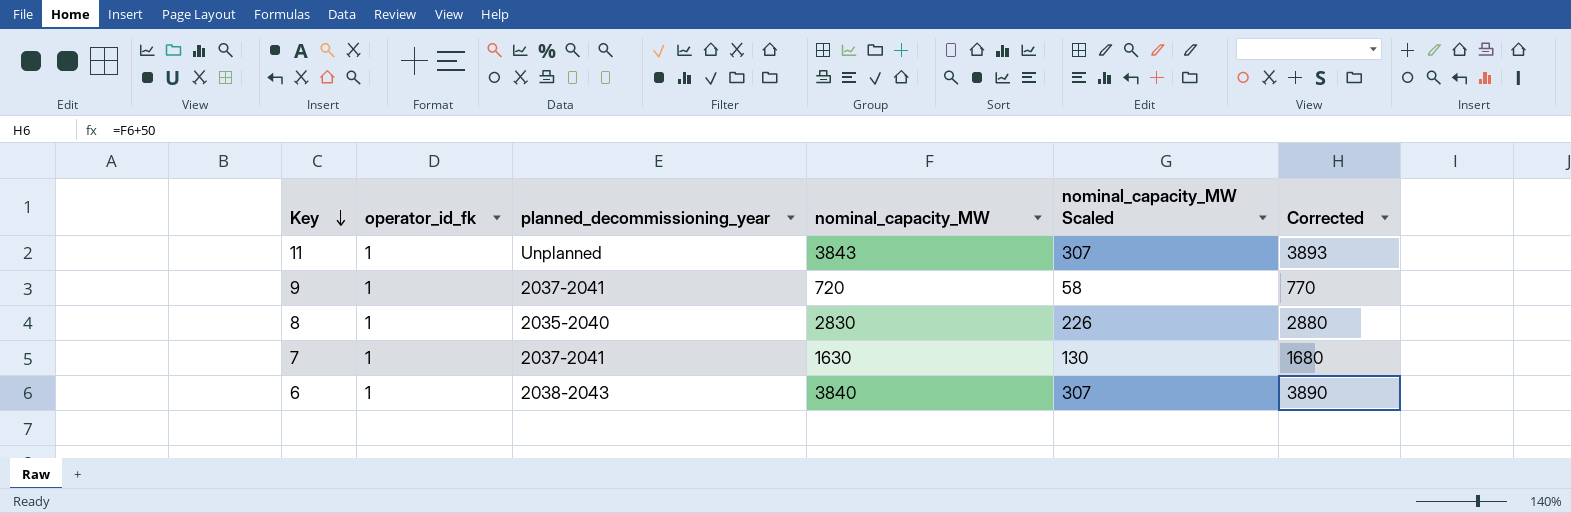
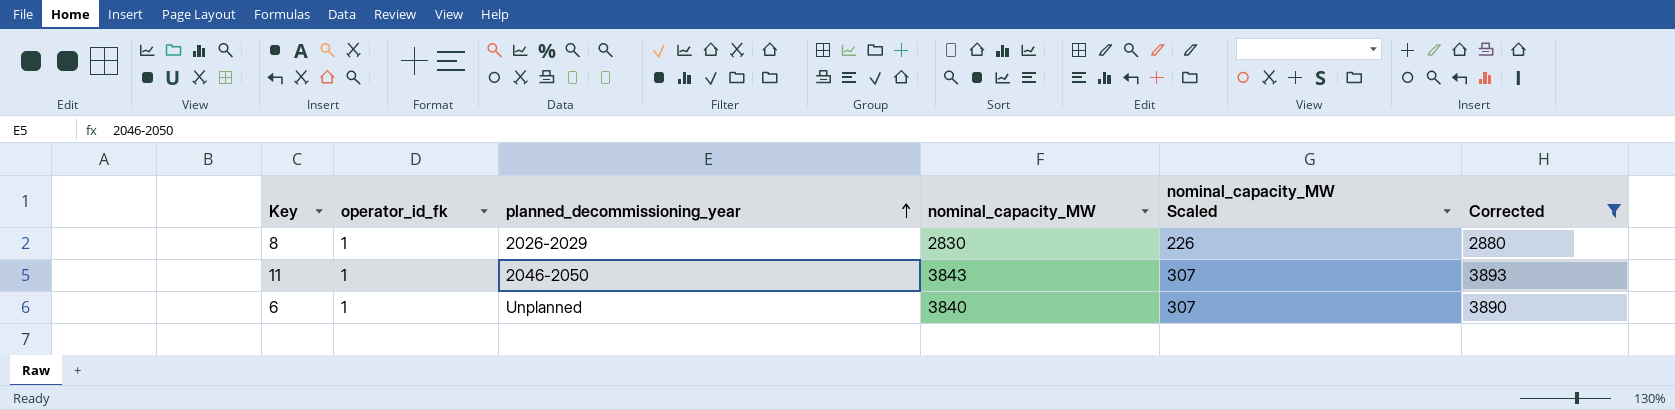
filter: none -> Corrected >= 2880
row order: Key descending -> planned_decommissioning_year ascending
8 | planned_decommissioning_year: 2035-2040 -> 2026-2029
11 | planned_decommissioning_year: Unplanned -> 2046-2050
6 | planned_decommissioning_year: 2038-2043 -> Unplanned

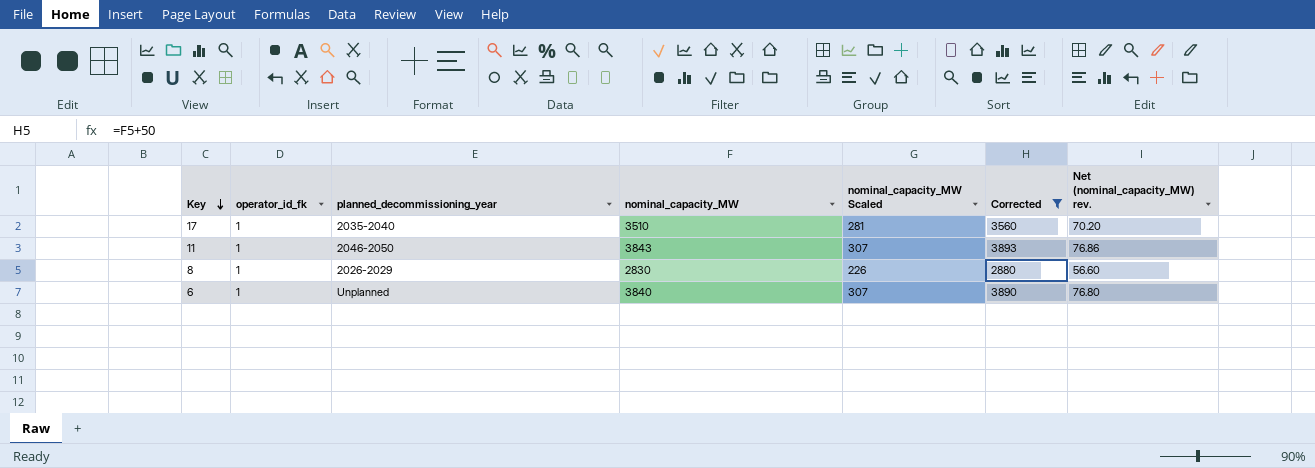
row order: planned_decommissioning_year ascending -> Key descending
column Net (nominal_capacity_MW) rev. | formula: none -> [nominal_capacity_MW] * 0.02
row 17: none -> 1 | 2035-2040 | 3510 | 281 | 3560 | 70.20

